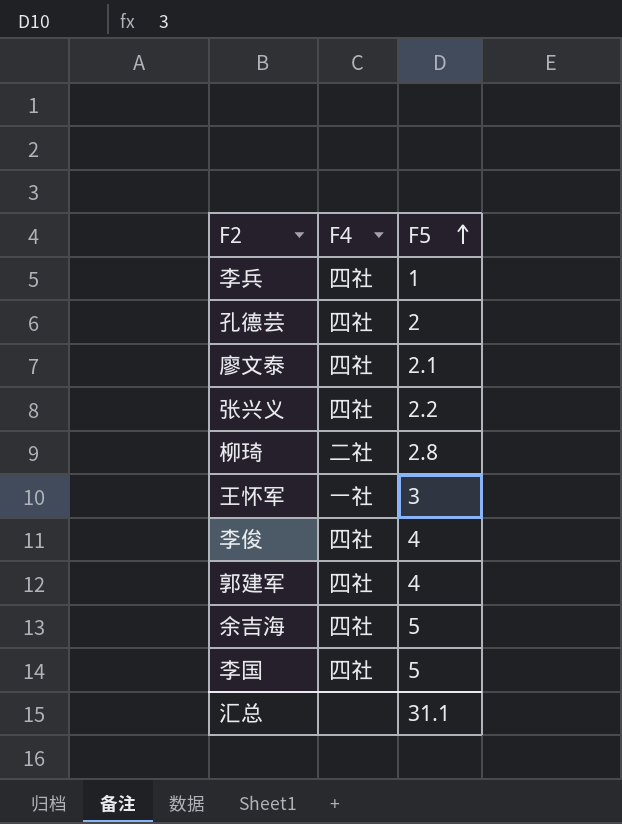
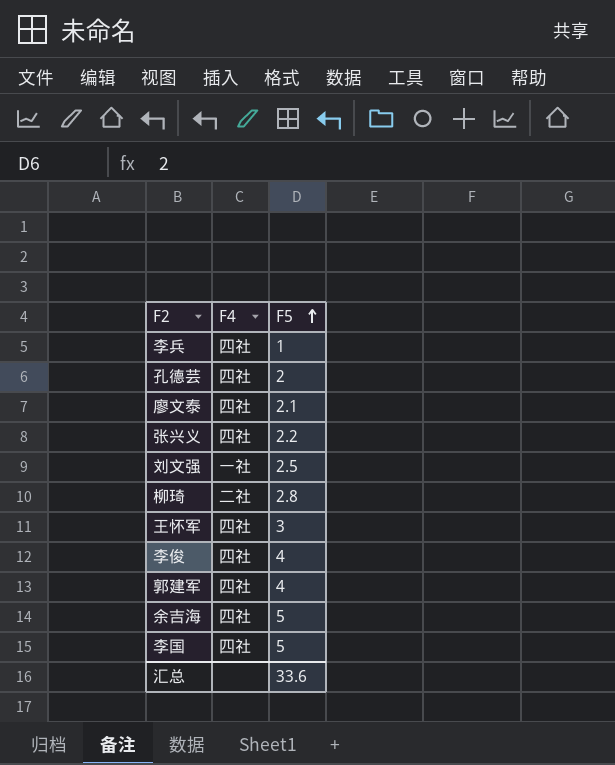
row 刘文强: none -> 一社 | 2.5
王怀军 | F4: 一社 -> 四社
汇总 | F5: 31.1 -> 33.6

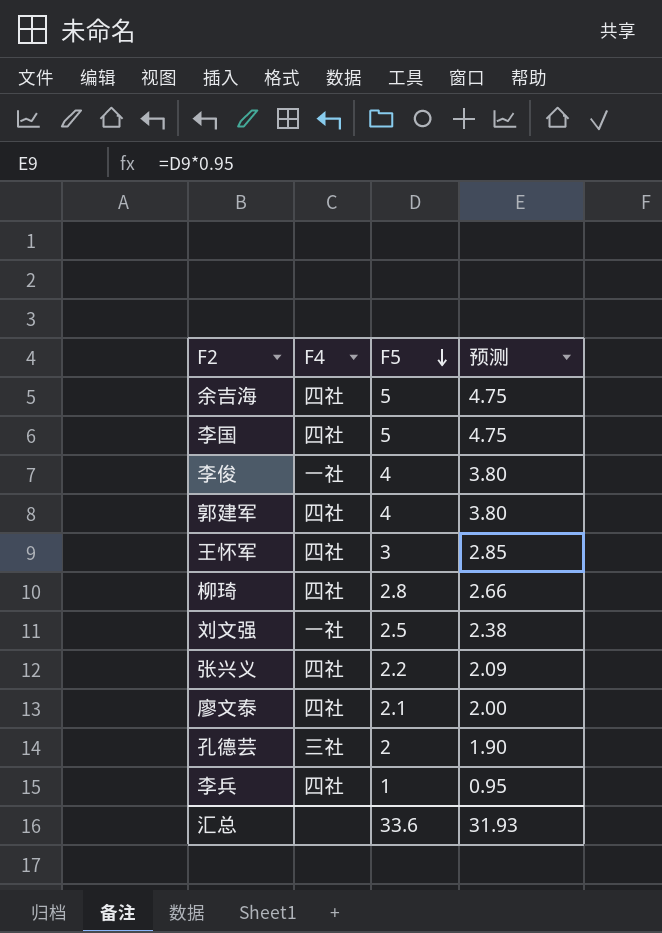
row order: F5 ascending -> F5 descending
column 预测 | formula: none -> [F5] * 0.95
李俊 | F4: 四社 -> 一社
柳琦 | F4: 二社 -> 四社
孔德芸 | F4: 四社 -> 三社

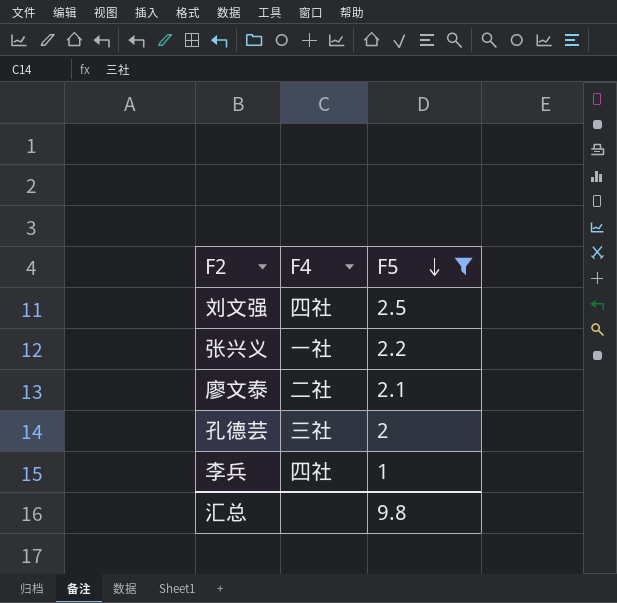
filter: none -> F5 <= 2.5
column 预测 | formula: [F5] * 0.95 -> none
刘文强 | F4: 一社 -> 四社
张兴义 | F4: 四社 -> 一社
廖文泰 | F4: 四社 -> 二社
汇总 | F5: 33.6 -> 9.8

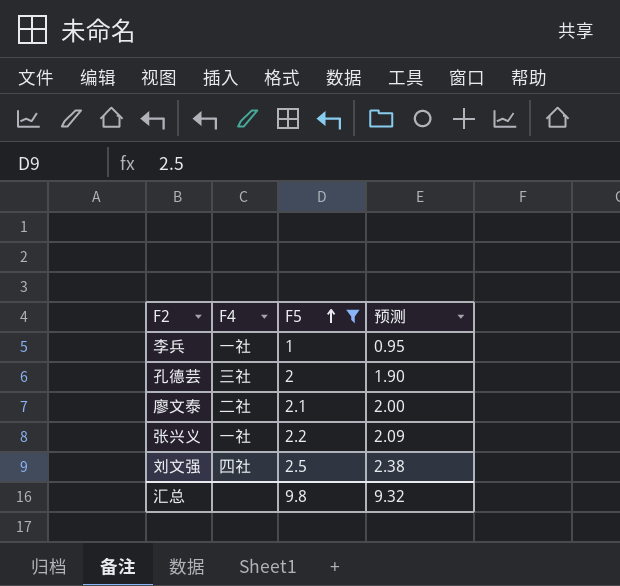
row order: F5 descending -> F5 ascending
column 预测 | formula: none -> [F5] * 0.95
李兵 | F4: 四社 -> 一社

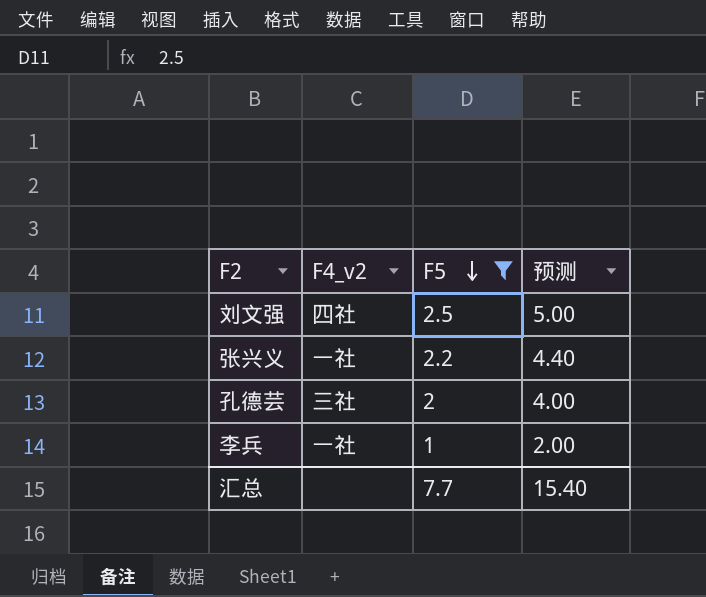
row order: F5 ascending -> F5 descending
column name: F4 -> F4_v2
column 预测 | formula: [F5] * 0.95 -> [F5] * 2
row 廖文泰: 二社 | 2.1 | 2.00 -> none
汇总 | F5: 9.8 -> 7.7
汇总 | 预测: 9.32 -> 15.40

